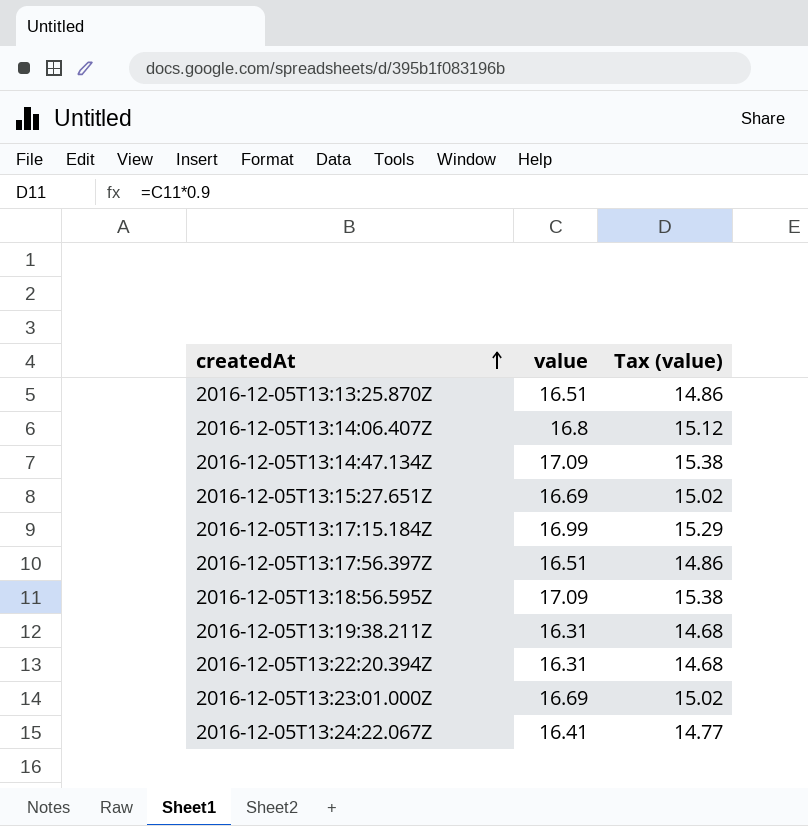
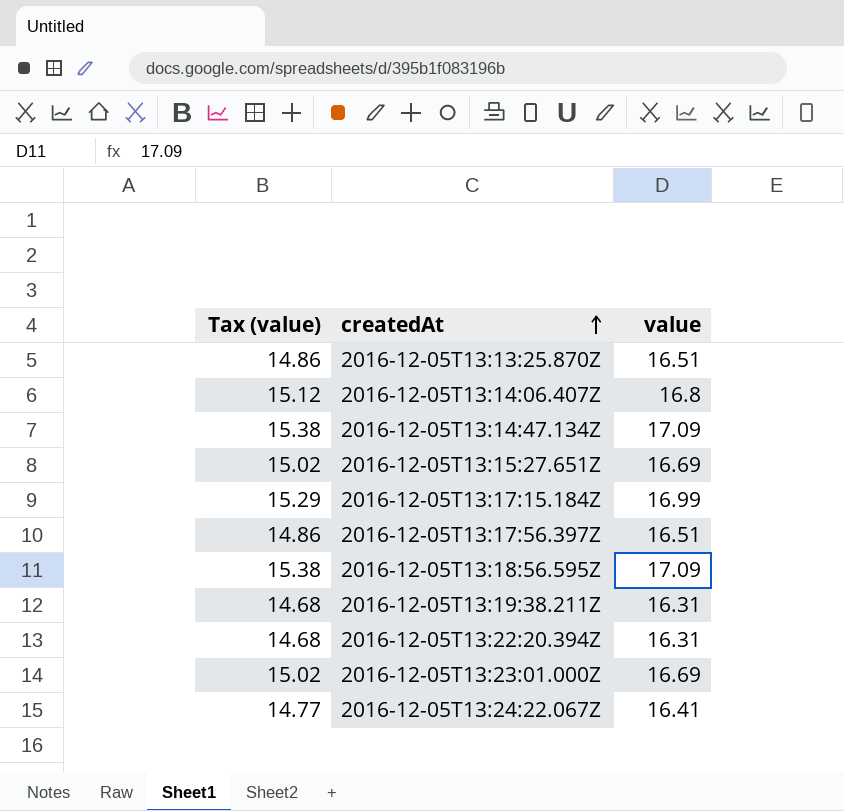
column Tax (value) | position: 3 -> 1

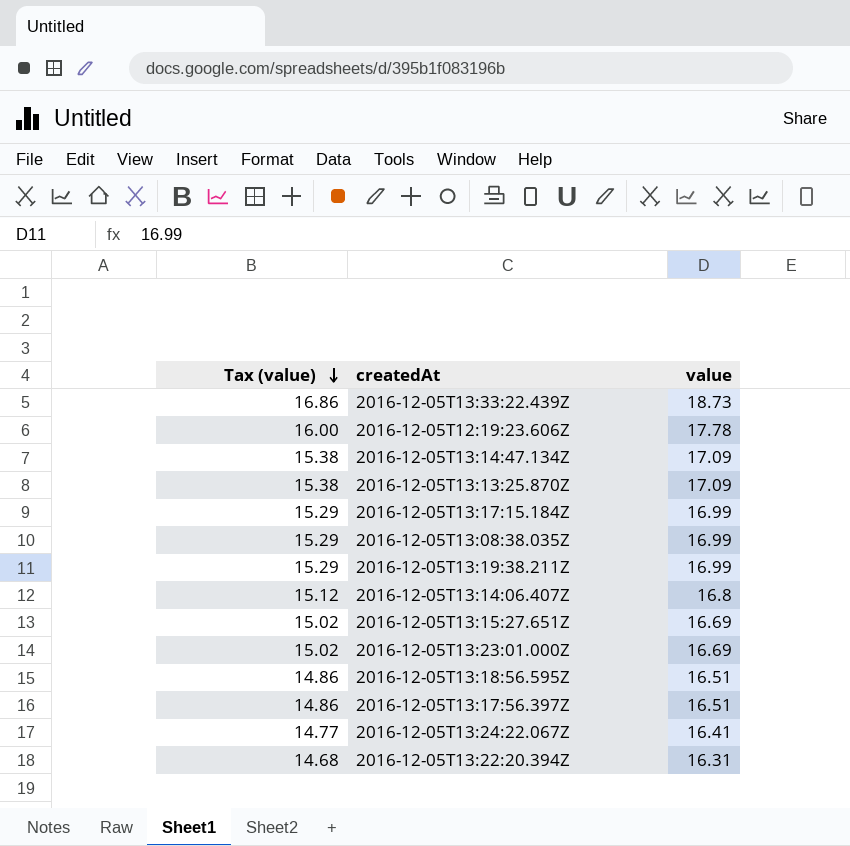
row order: createdAt ascending -> Tax (value) descending
row 2016-12-05T13:33:22.439Z: none -> 16.86 | 18.73
row 2016-12-05T12:19:23.606Z: none -> 16.00 | 17.78
2016-12-05T13:13:25.870Z | Tax (value): 14.86 -> 15.38
2016-12-05T13:13:25.870Z | value: 16.51 -> 17.09
row 2016-12-05T13:08:38.035Z: none -> 15.29 | 16.99
2016-12-05T13:19:38.211Z | Tax (value): 14.68 -> 15.29
2016-12-05T13:19:38.211Z | value: 16.31 -> 16.99
2016-12-05T13:18:56.595Z | Tax (value): 15.38 -> 14.86
2016-12-05T13:18:56.595Z | value: 17.09 -> 16.51

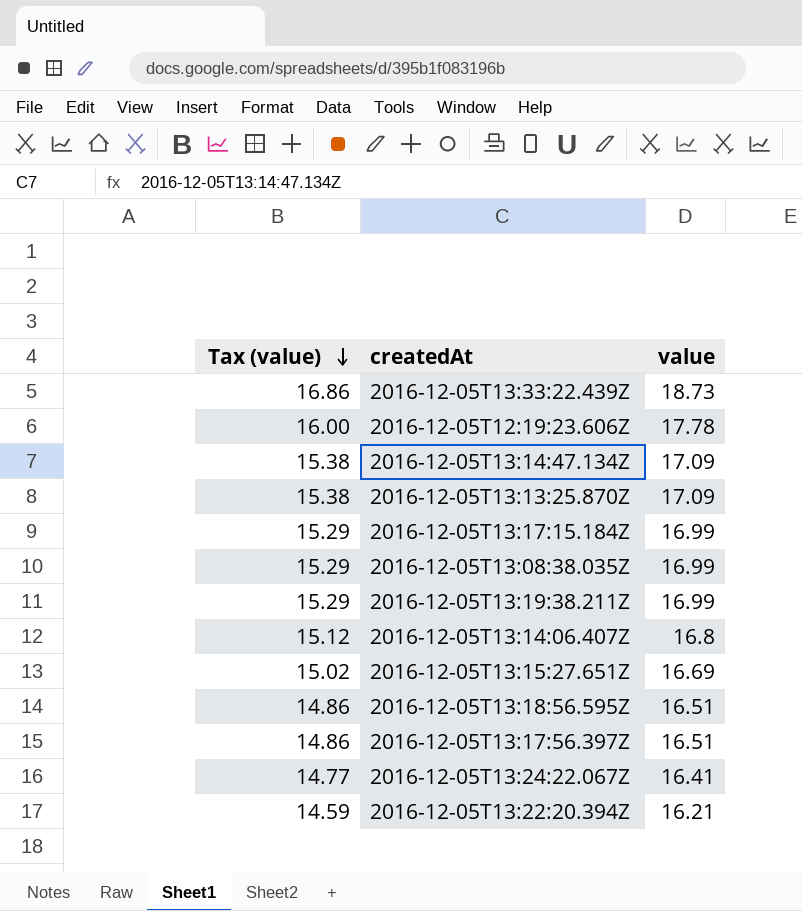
row 2016-12-05T13:23:01.000Z: 15.02 | 16.69 -> none
2016-12-05T13:22:20.394Z | Tax (value): 14.68 -> 14.59
2016-12-05T13:22:20.394Z | value: 16.31 -> 16.21

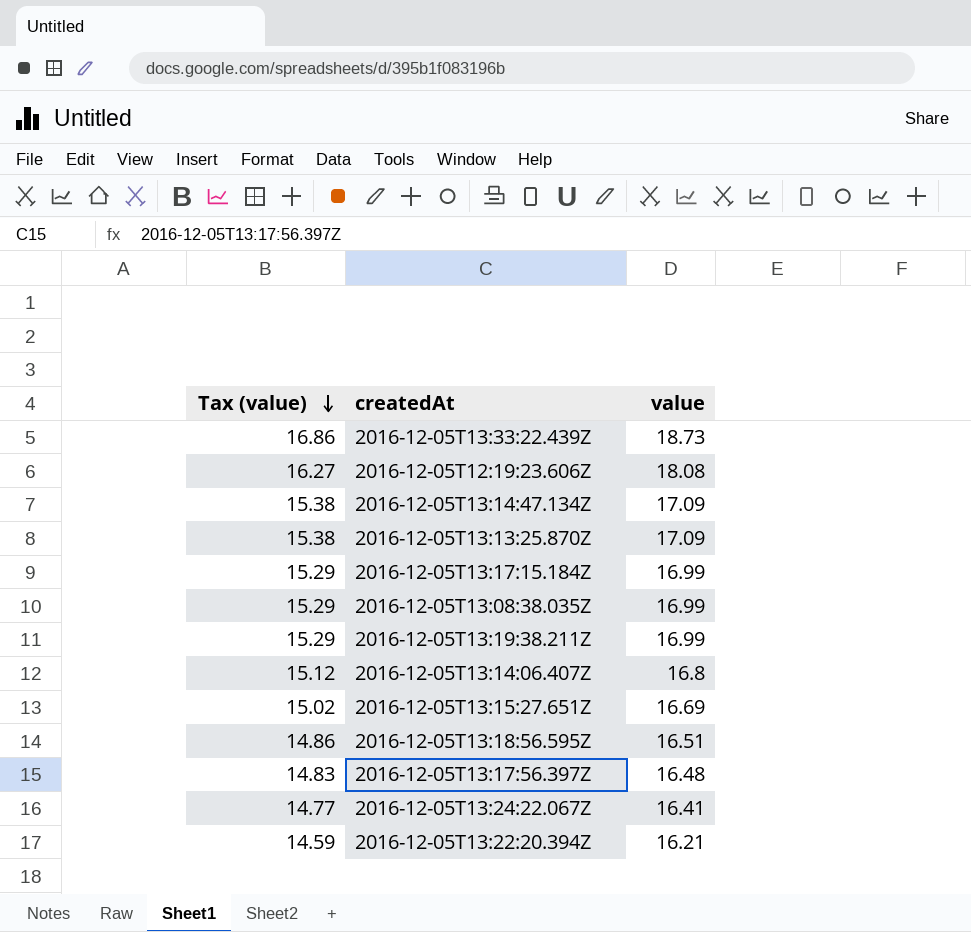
2016-12-05T12:19:23.606Z | Tax (value): 16.00 -> 16.27
2016-12-05T12:19:23.606Z | value: 17.78 -> 18.08
2016-12-05T13:17:56.397Z | Tax (value): 14.86 -> 14.83
2016-12-05T13:17:56.397Z | value: 16.51 -> 16.48

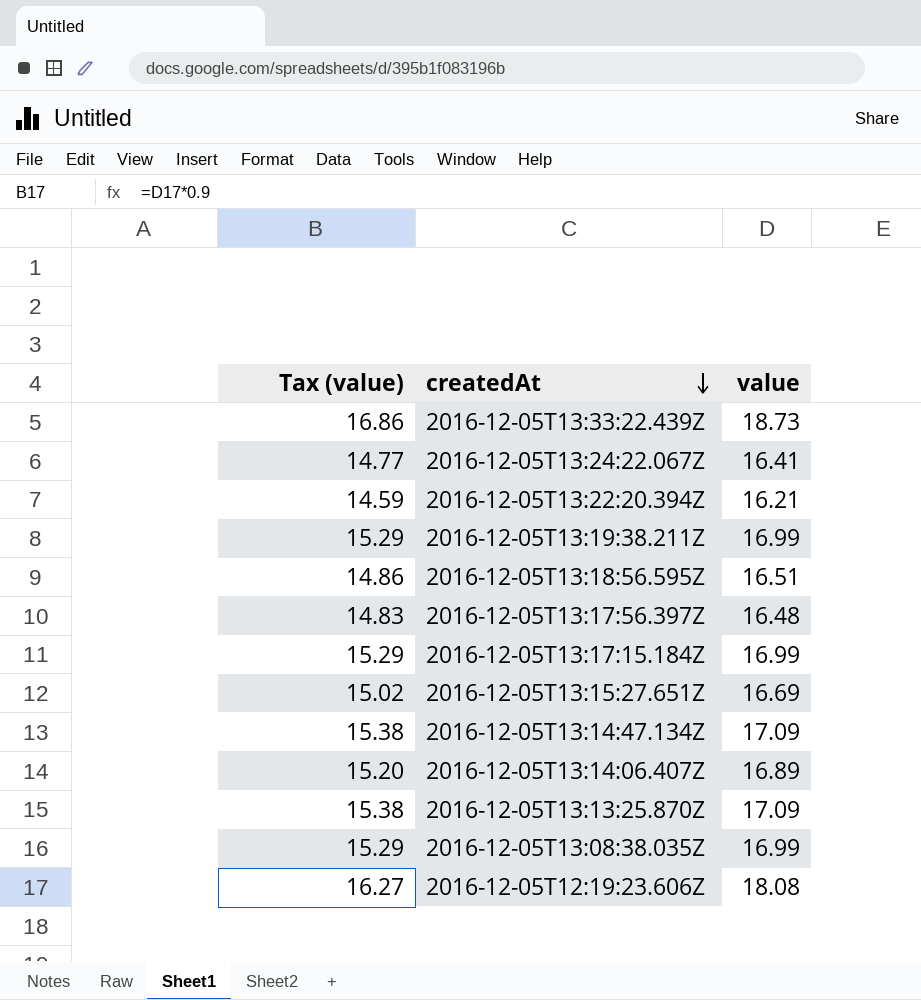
row order: Tax (value) descending -> createdAt descending
2016-12-05T13:14:06.407Z | Tax (value): 15.12 -> 15.20
2016-12-05T13:14:06.407Z | value: 16.8 -> 16.89

